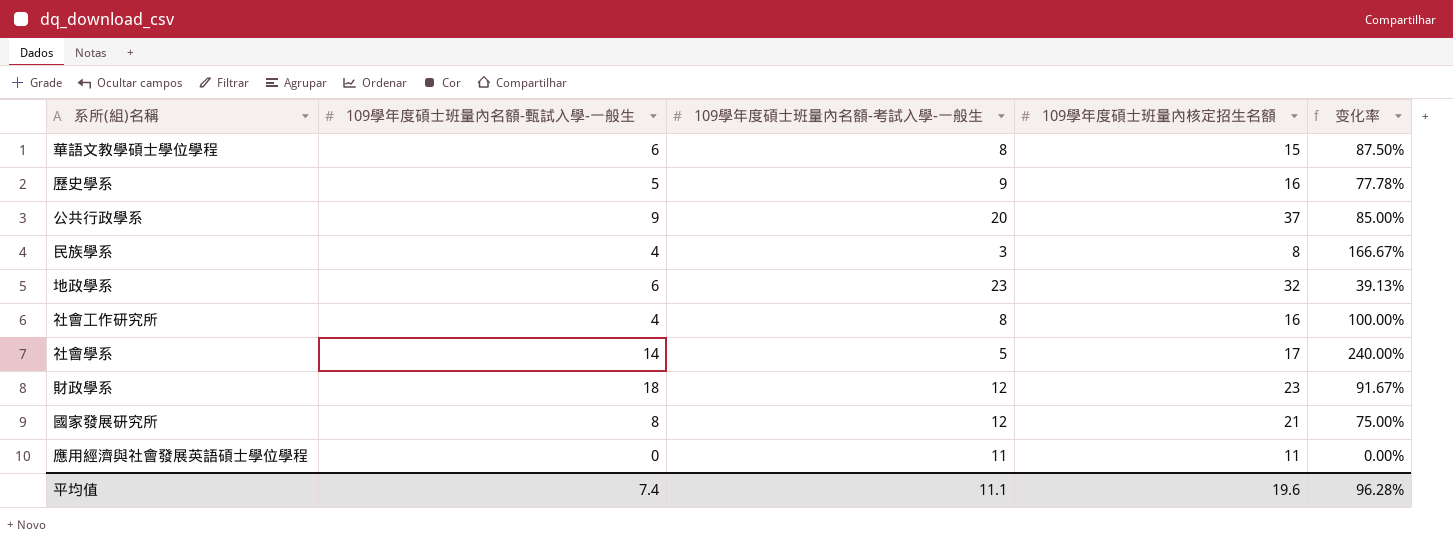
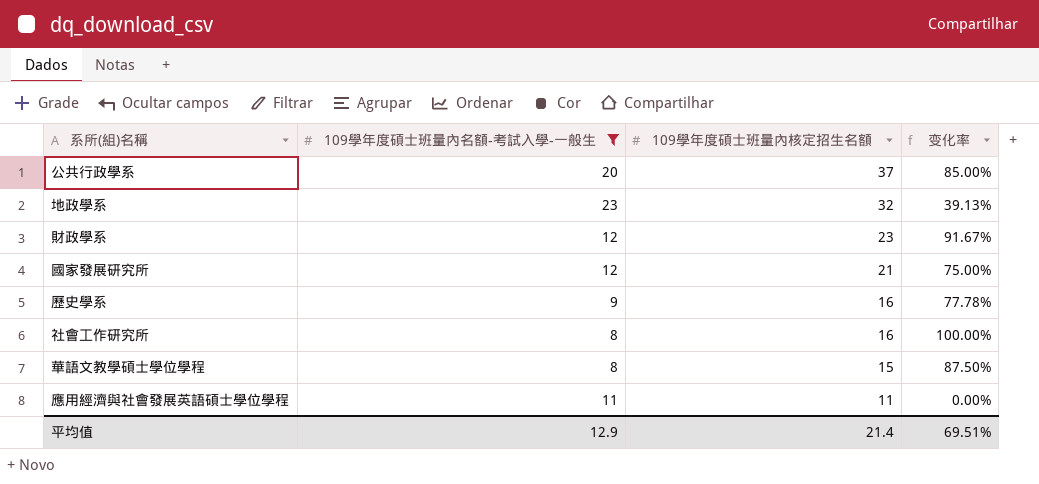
filter: none -> 109學年度碩士班量內名額-考試入學-一般生 >= 8
row order: none -> 109學年度碩士班量內核定招生名額 descending
column 109學年度碩士班量內名額-甄試入學-一般生 | position: 2 -> none
平均值 | 109學年度碩士班量內名額-考試入學-一般生: 11.1 -> 12.9
平均值 | 109學年度碩士班量內核定招生名額: 19.6 -> 21.4
平均值 | 变化率: 96.28% -> 69.51%

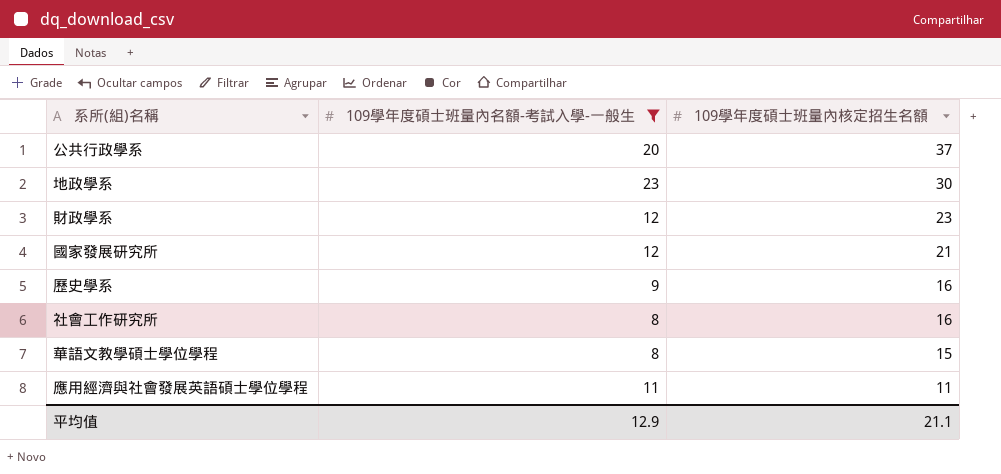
column 变化率 | formula: ([109學年度碩士班量內核定招生名額] - [109學年度碩士班量內名額-考試入學-一般生]) / [109學年度碩士班量內名額-考試入學-一般生] -> none
地政學系 | 109學年度碩士班量內核定招生名額: 32 -> 30
平均值 | 109學年度碩士班量內核定招生名額: 21.4 -> 21.1

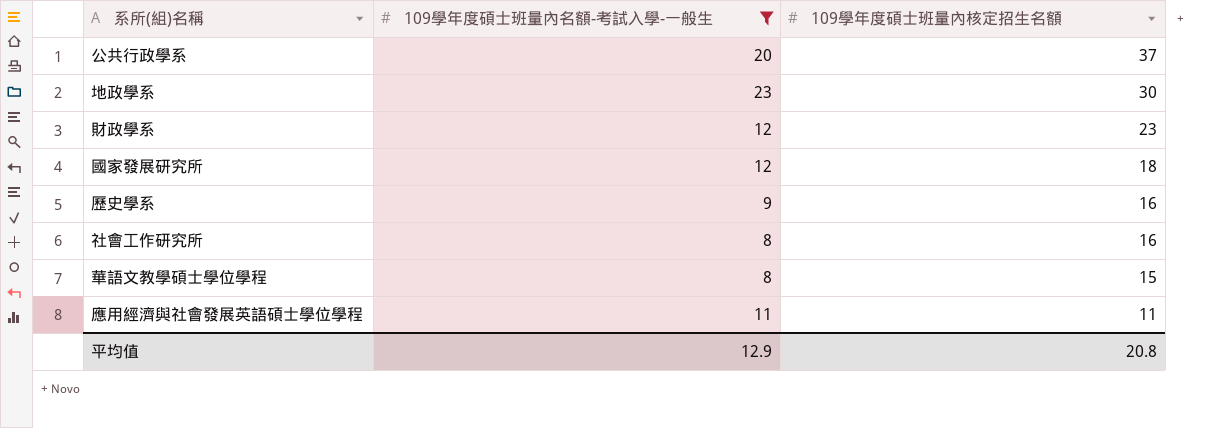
國家發展研究所 | 109學年度碩士班量內核定招生名額: 21 -> 18
平均值 | 109學年度碩士班量內核定招生名額: 21.1 -> 20.8

